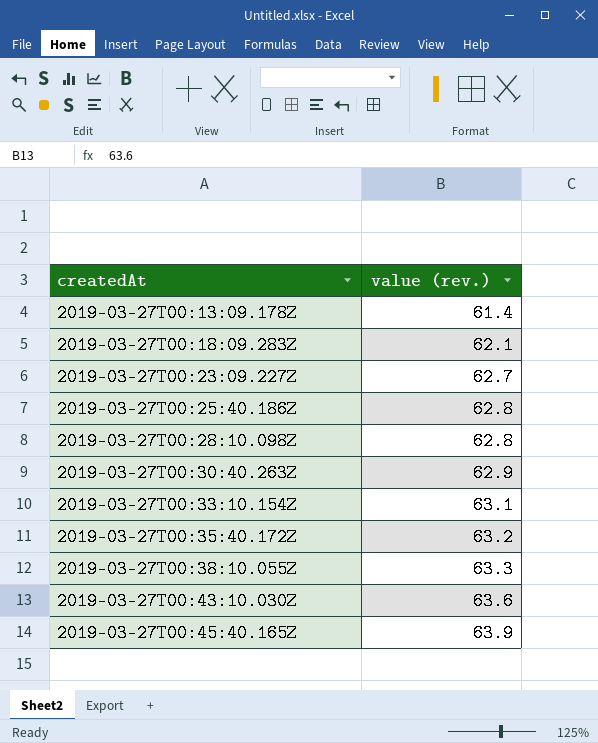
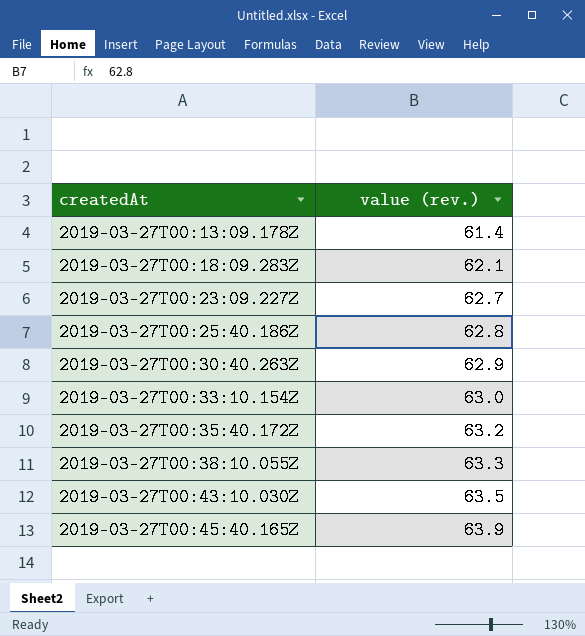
row 2019-03-27T00:28:10.098Z: 62.8 -> none
2019-03-27T00:33:10.154Z | value (rev.): 63.1 -> 63.0
2019-03-27T00:43:10.030Z | value (rev.): 63.6 -> 63.5

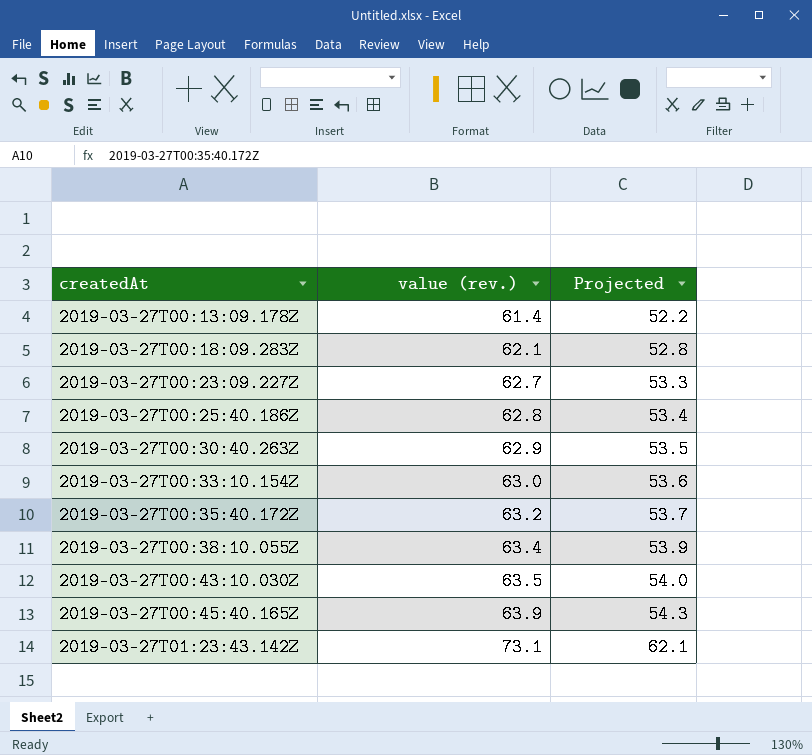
column Projected | formula: none -> [value (rev.)] * 0.85
2019-03-27T00:38:10.055Z | value (rev.): 63.3 -> 63.4
row 2019-03-27T01:23:43.142Z: none -> 73.1 | 62.1

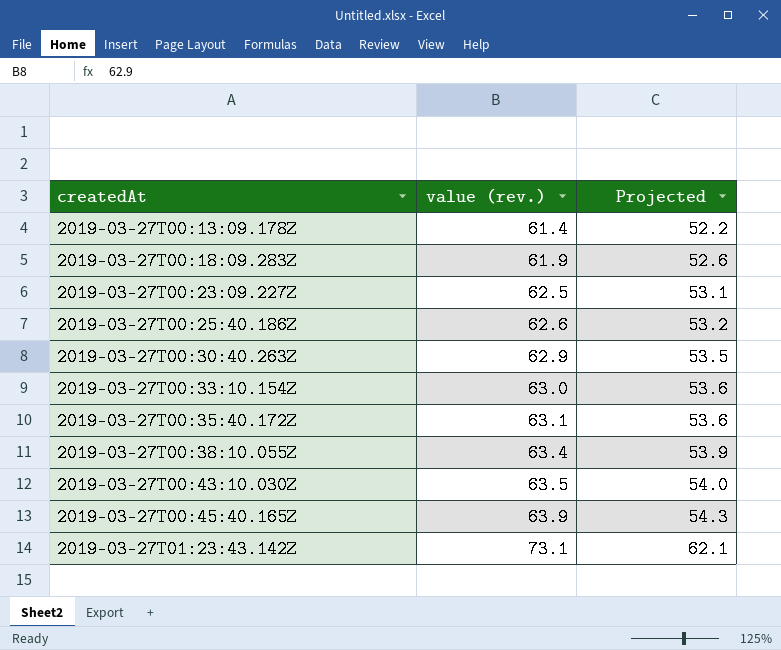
2019-03-27T00:18:09.283Z | value (rev.): 62.1 -> 61.9
2019-03-27T00:18:09.283Z | Projected: 52.8 -> 52.6
2019-03-27T00:23:09.227Z | value (rev.): 62.7 -> 62.5
2019-03-27T00:23:09.227Z | Projected: 53.3 -> 53.1
2019-03-27T00:25:40.186Z | value (rev.): 62.8 -> 62.6
2019-03-27T00:25:40.186Z | Projected: 53.4 -> 53.2
2019-03-27T00:35:40.172Z | value (rev.): 63.2 -> 63.1
2019-03-27T00:35:40.172Z | Projected: 53.7 -> 53.6

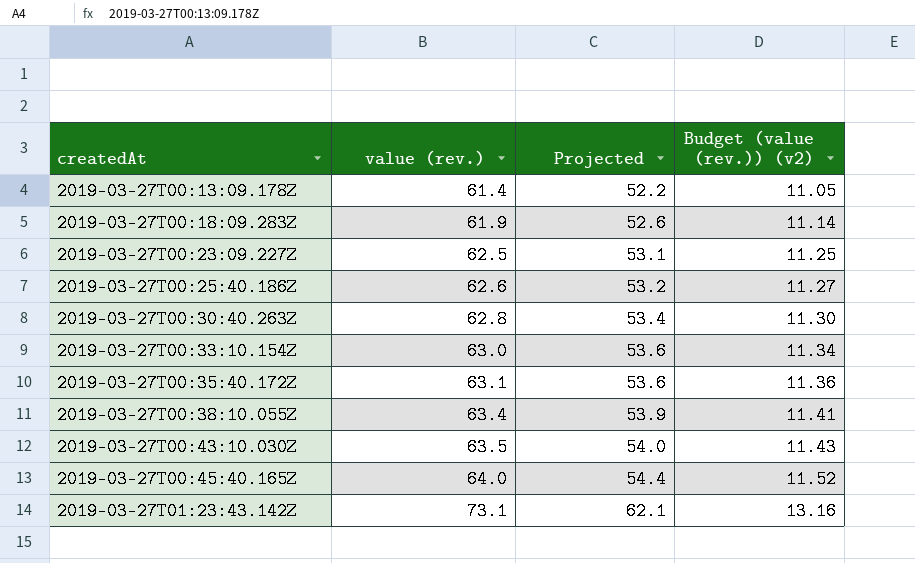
column Budget (value (rev.)) (v2) | formula: none -> [value (rev.)] * 0.18
2019-03-27T00:30:40.263Z | value (rev.): 62.9 -> 62.8
2019-03-27T00:30:40.263Z | Projected: 53.5 -> 53.4
2019-03-27T00:45:40.165Z | value (rev.): 63.9 -> 64.0
2019-03-27T00:45:40.165Z | Projected: 54.3 -> 54.4

